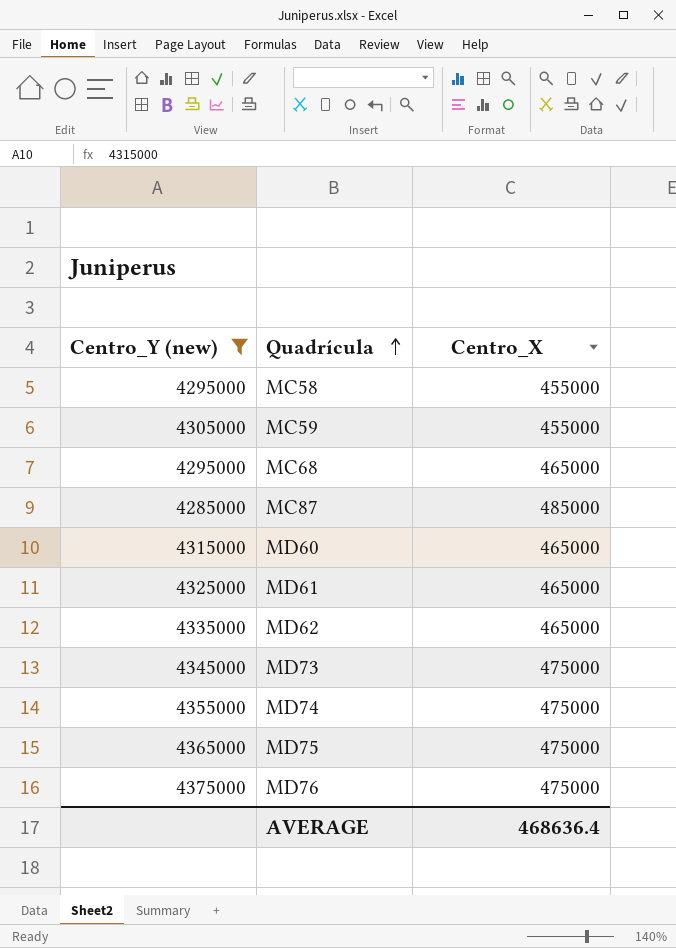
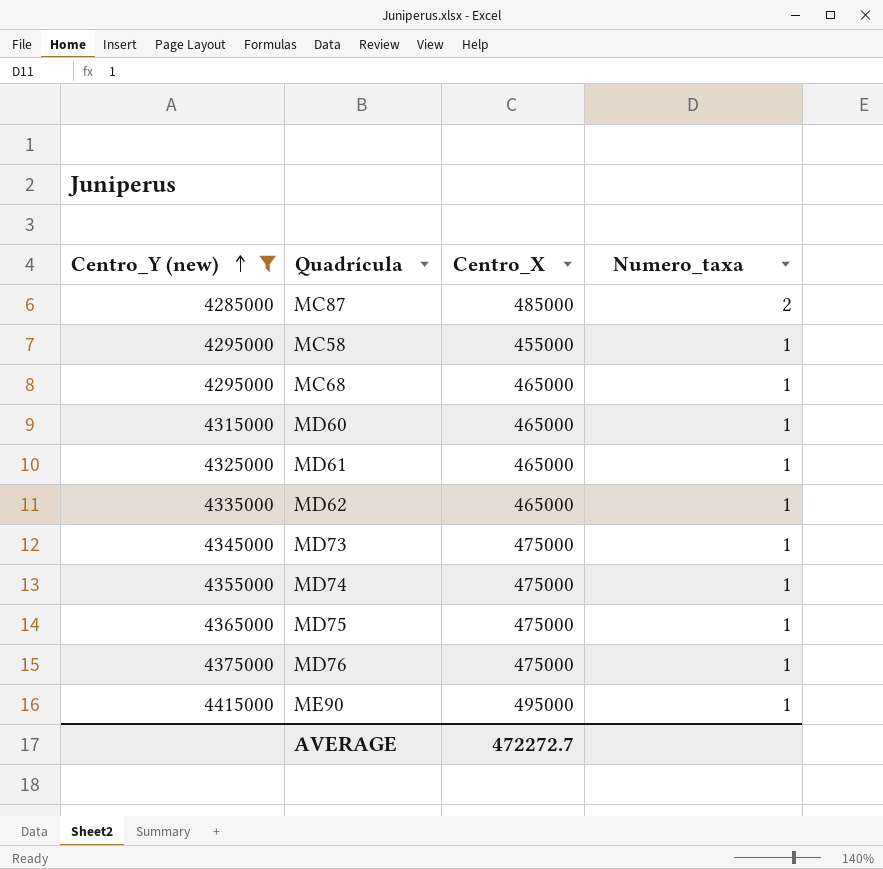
row order: Quadrícula ascending -> Centro_Y (new) ascending
column Numero_taxa | position: none -> 4
row MC59: 4305000 | 455000 -> none
row ME90: none -> 4415000 | 495000 | 1
AVERAGE | Centro_X: 468636.4 -> 472272.7

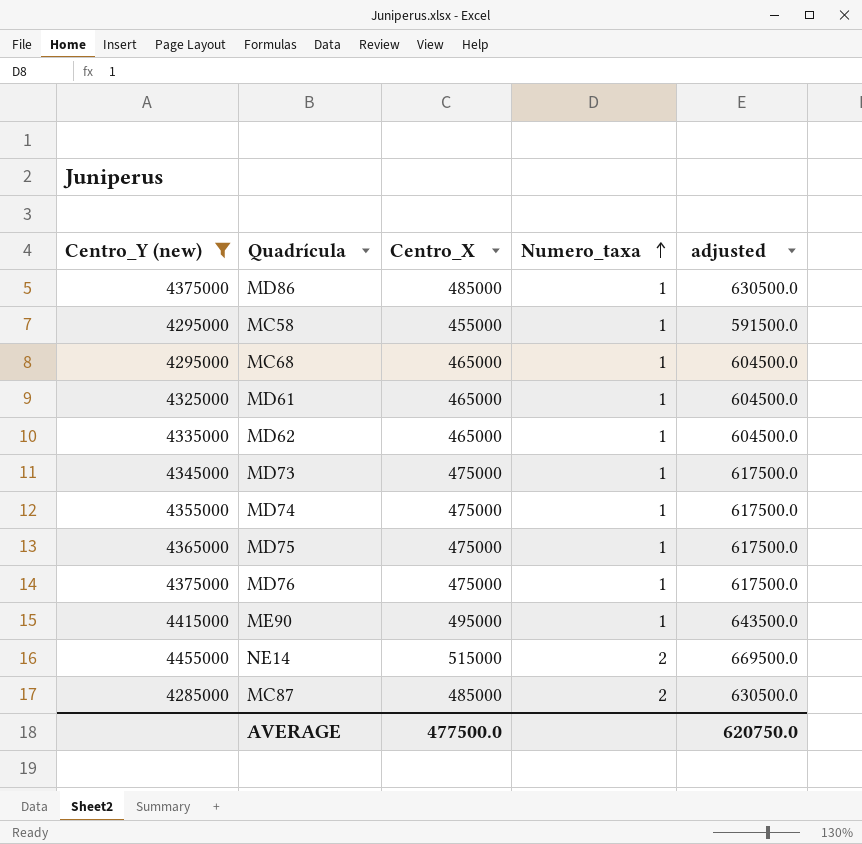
row order: Centro_Y (new) ascending -> Numero_taxa ascending
column adjusted | formula: none -> [Centro_X] * 1.3
row MD60: 4315000 | 465000 | 1 -> none
row MD86: none -> 4375000 | 485000 | 1 | 630500.0
row NE14: none -> 4455000 | 515000 | 2 | 669500.0
AVERAGE | Centro_X: 472272.7 -> 477500.0

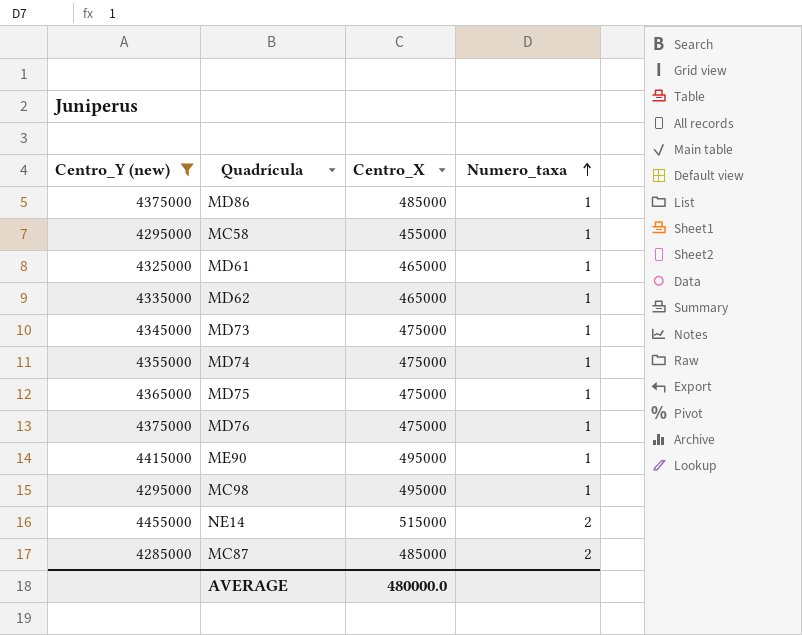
column adjusted | formula: [Centro_X] * 1.3 -> none
row MC68: 4295000 | 465000 | 1 | 604500.0 -> none
row MC98: none -> 4295000 | 495000 | 1
AVERAGE | Centro_X: 477500.0 -> 480000.0

